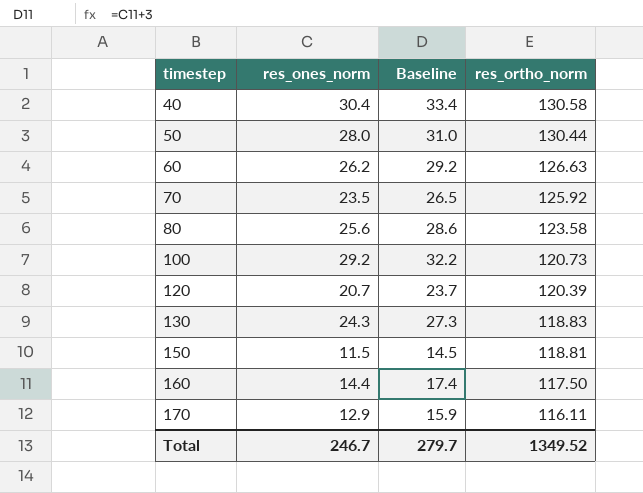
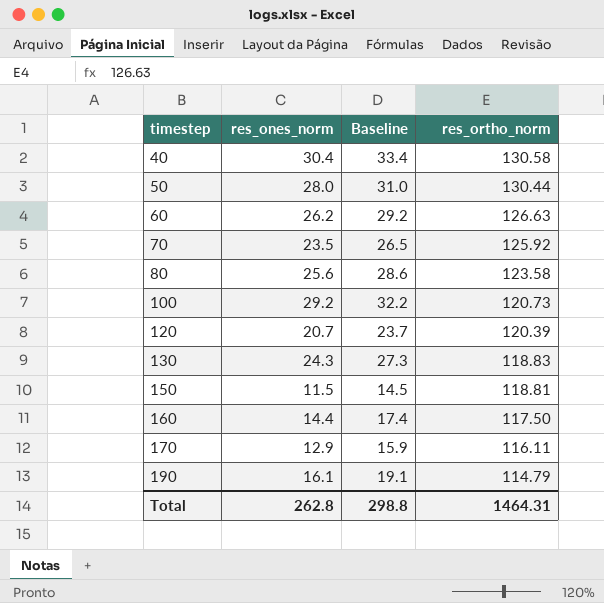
row 190: none -> 16.1 | 19.1 | 114.79
Total | res_ones_norm: 246.7 -> 262.8
Total | Baseline: 279.7 -> 298.8
Total | res_ortho_norm: 1349.52 -> 1464.31

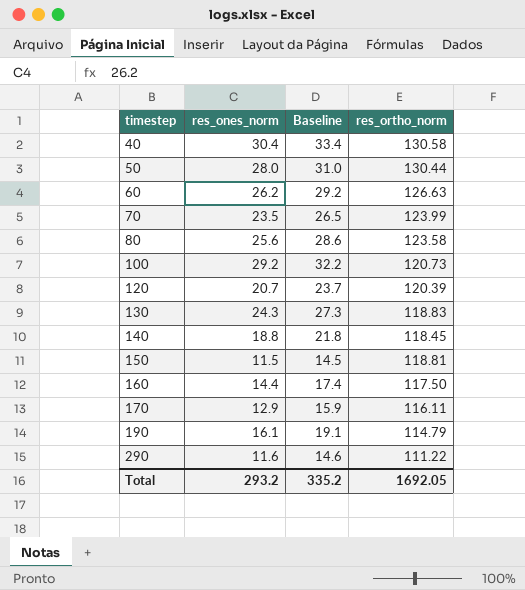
70 | res_ortho_norm: 125.92 -> 123.99
row 140: none -> 18.8 | 21.8 | 118.45
row 290: none -> 11.6 | 14.6 | 111.22
Total | res_ones_norm: 262.8 -> 293.2
Total | Baseline: 298.8 -> 335.2
Total | res_ortho_norm: 1464.31 -> 1692.05

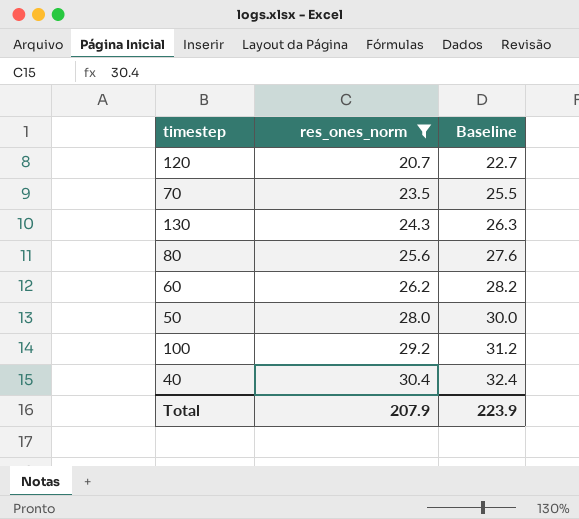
filter: none -> res_ones_norm >= 20.7
row order: timestep ascending -> res_ones_norm ascending
column res_ortho_norm | position: 4 -> none
column Baseline | formula: [res_ones_norm] + 3 -> [res_ones_norm] + 2
Total | res_ones_norm: 293.2 -> 207.9
Total | Baseline: 335.2 -> 223.9

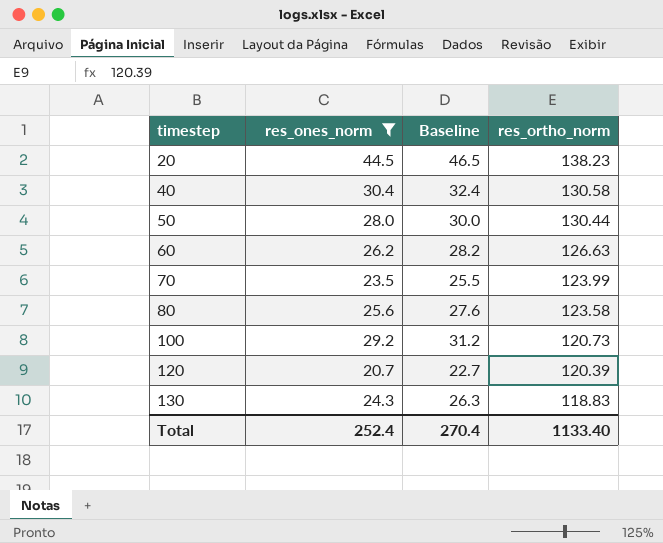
row order: res_ones_norm ascending -> timestep ascending
column res_ortho_norm | position: none -> 4
row 20: none -> 44.5 | 46.5 | 138.23
Total | res_ones_norm: 207.9 -> 252.4
Total | Baseline: 223.9 -> 270.4

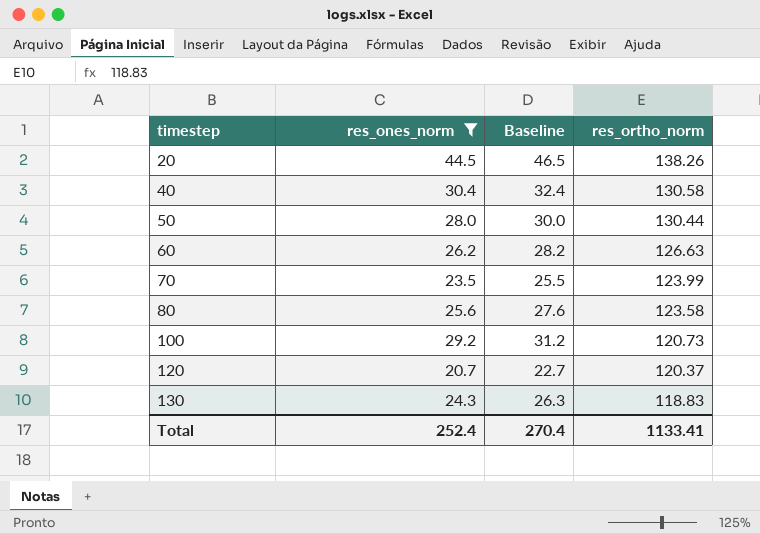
20 | res_ortho_norm: 138.23 -> 138.26
120 | res_ortho_norm: 120.39 -> 120.37
Total | res_ortho_norm: 1133.40 -> 1133.41

